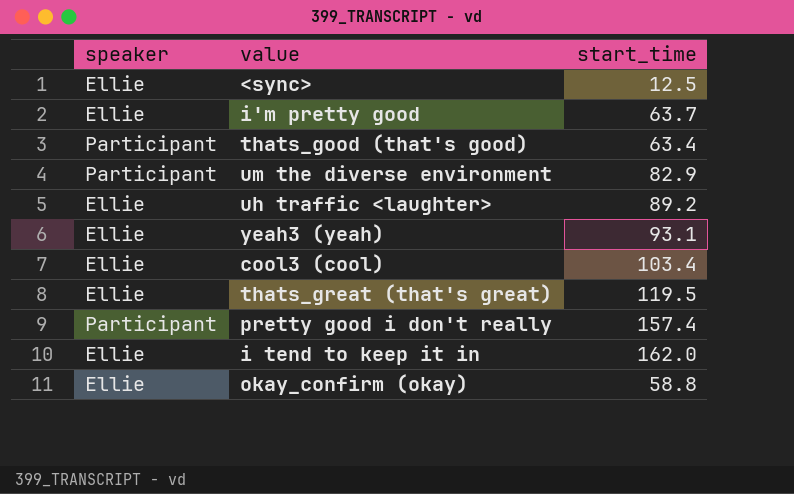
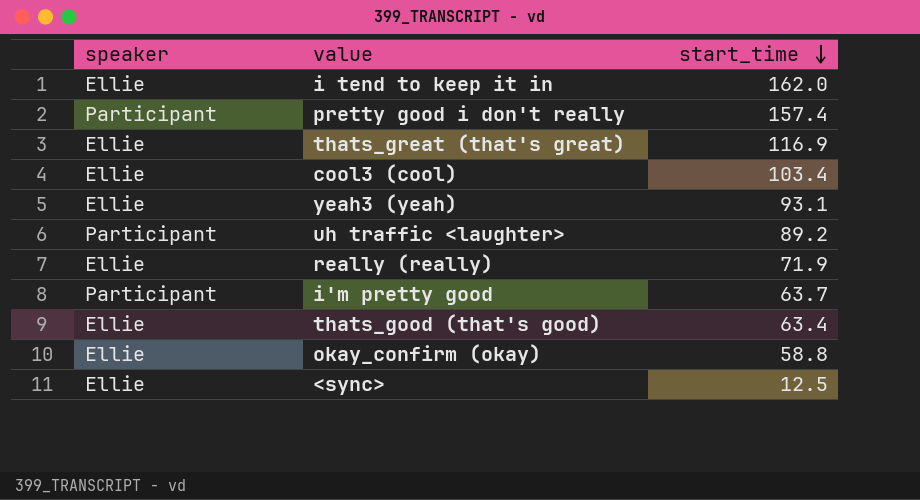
row order: none -> start_time descending
row um the diverse environment: Participant | 82.9 -> none
thats_great (that's great) | start_time: 119.5 -> 116.9
uh traffic <laughter> | speaker: Ellie -> Participant
row really (really): none -> Ellie | 71.9
i'm pretty good | speaker: Ellie -> Participant
thats_good (that's good) | speaker: Participant -> Ellie

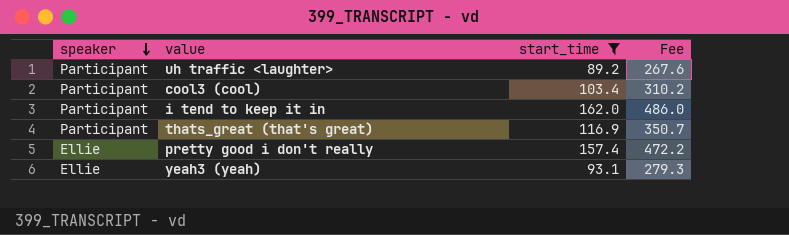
filter: none -> start_time >= 89.2
row order: start_time descending -> speaker descending
column Fee | formula: none -> [start_time] * 3
cool3 (cool) | speaker: Ellie -> Participant
i tend to keep it in | speaker: Ellie -> Participant
thats_great (that's great) | speaker: Ellie -> Participant
pretty good i don't really | speaker: Participant -> Ellie

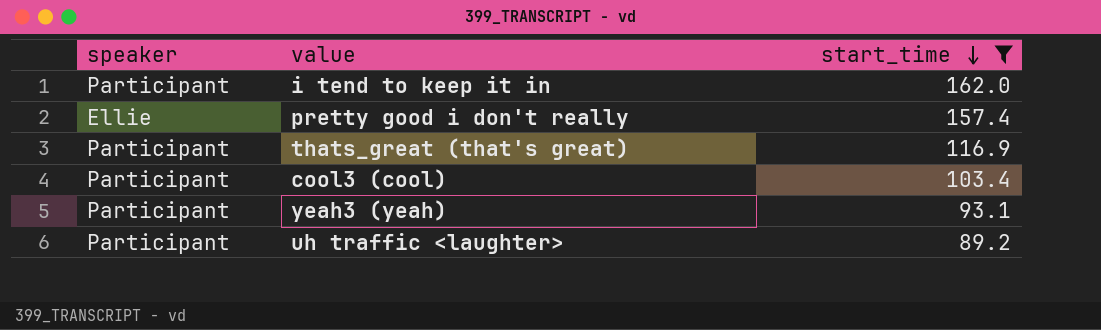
row order: speaker descending -> start_time descending
column Fee | formula: [start_time] * 3 -> none
yeah3 (yeah) | speaker: Ellie -> Participant

